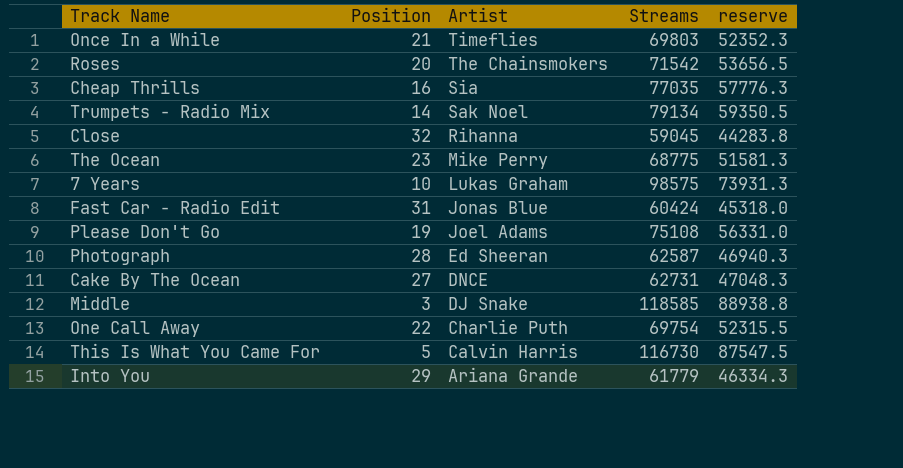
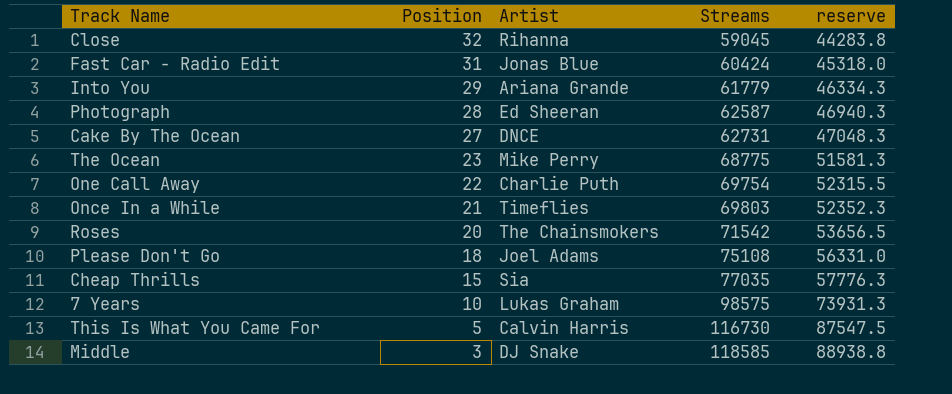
row order: Artist descending -> Position descending
row Trumpets - Radio Mix: 14 | Sak Noel | 79134 | 59350.5 -> none
Please Don't Go | Position: 19 -> 18
Cheap Thrills | Position: 16 -> 15

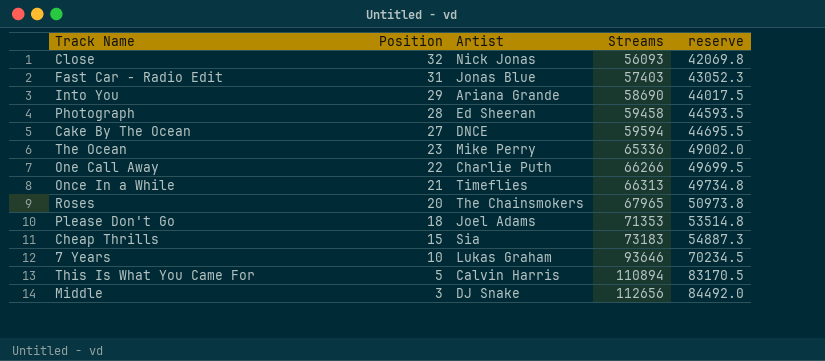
Close | Artist: Rihanna -> Nick Jonas
Close | Streams: 59045 -> 56093
Close | reserve: 44283.8 -> 42069.8
Fast Car - Radio Edit | Streams: 60424 -> 57403
Fast Car - Radio Edit | reserve: 45318.0 -> 43052.3
Into You | Streams: 61779 -> 58690
Into You | reserve: 46334.3 -> 44017.5
Photograph | Streams: 62587 -> 59458
Photograph | reserve: 46940.3 -> 44593.5
Cake By The Ocean | Streams: 62731 -> 59594
Cake By The Ocean | reserve: 47048.3 -> 44695.5
The Ocean | Streams: 68775 -> 65336
The Ocean | reserve: 51581.3 -> 49002.0
One Call Away | Streams: 69754 -> 66266
One Call Away | reserve: 52315.5 -> 49699.5
Once In a While | Streams: 69803 -> 66313
Once In a While | reserve: 52352.3 -> 49734.8
Roses | Streams: 71542 -> 67965
Roses | reserve: 53656.5 -> 50973.8
Please Don't Go | Streams: 75108 -> 71353
Please Don't Go | reserve: 56331.0 -> 53514.8
Cheap Thrills | Streams: 77035 -> 73183
Cheap Thrills | reserve: 57776.3 -> 54887.3
7 Years | Streams: 98575 -> 93646
7 Years | reserve: 73931.3 -> 70234.5
This Is What You Came For | Streams: 116730 -> 110894
This Is What You Came For | reserve: 87547.5 -> 83170.5
Middle | Streams: 118585 -> 112656
Middle | reserve: 88938.8 -> 84492.0

